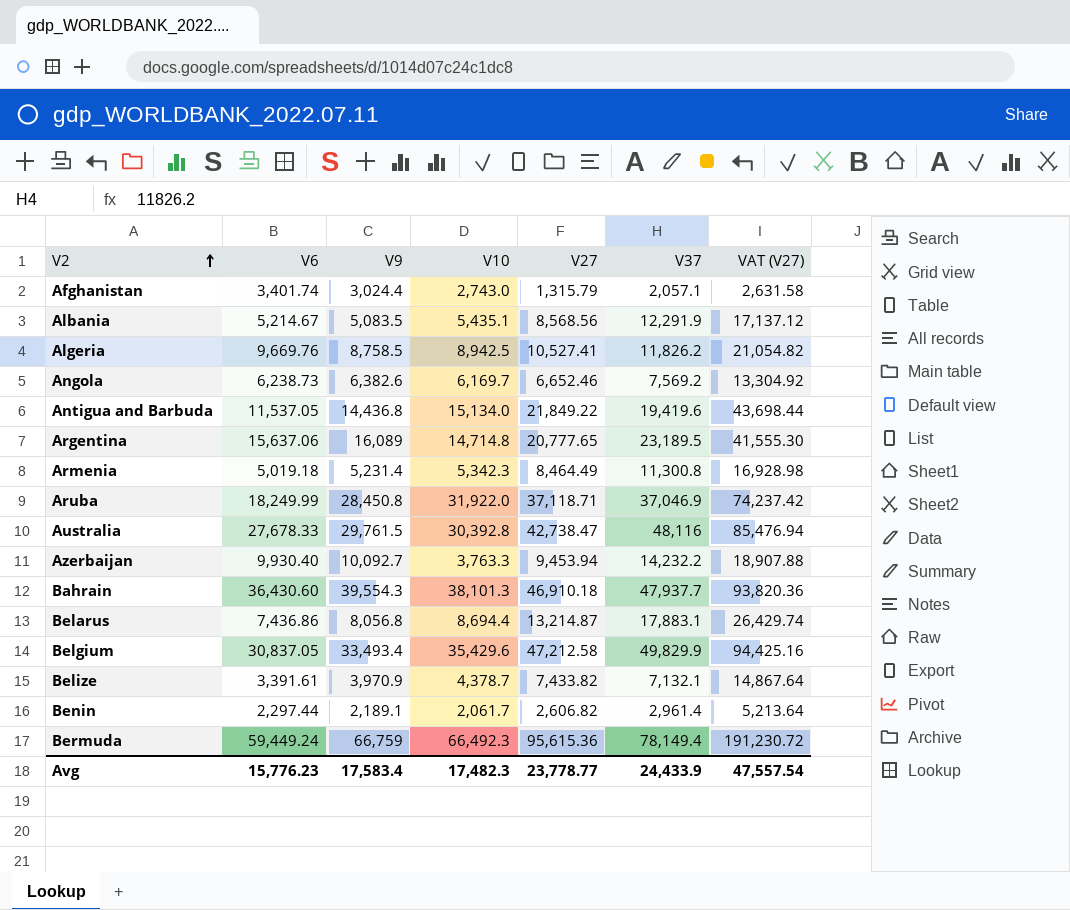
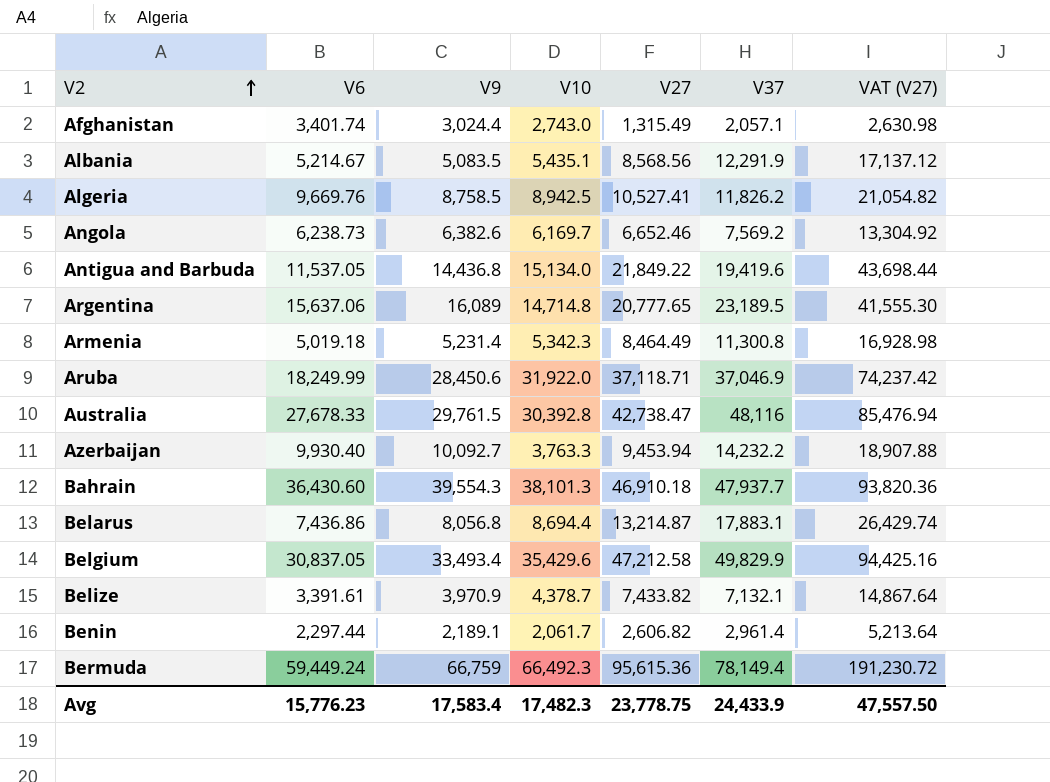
Afghanistan | V27: 1,315.79 -> 1,315.49
Afghanistan | VAT (V27): 2,631.58 -> 2,630.98
Aruba | V9: 28,450.8 -> 28,450.6
Avg | V27: 23,778.77 -> 23,778.75
Avg | VAT (V27): 47,557.54 -> 47,557.50

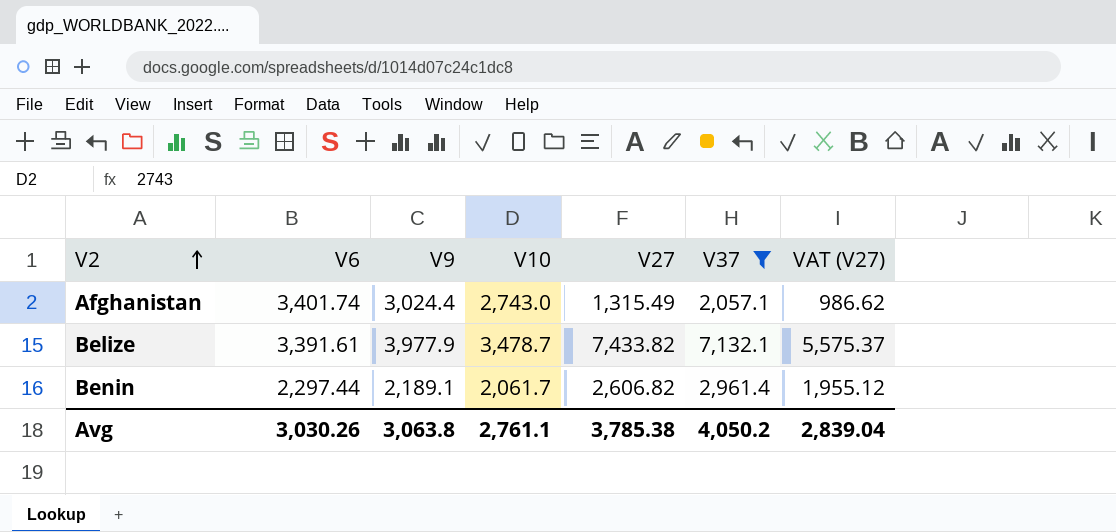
filter: none -> V37 <= 7,132.1
column VAT (V27) | formula: [V27] * 2 -> [V27] * 0.75
Belize | V9: 3,970.9 -> 3,977.9
Belize | V10: 4,378.7 -> 3,478.7
Avg | V6: 15,776.23 -> 3,030.26
Avg | V9: 17,583.4 -> 3,063.8
Avg | V10: 17,482.3 -> 2,761.1
Avg | V27: 23,778.75 -> 3,785.38
Avg | V37: 24,433.9 -> 4,050.2
Avg | VAT (V27): 47,557.50 -> 2,839.04

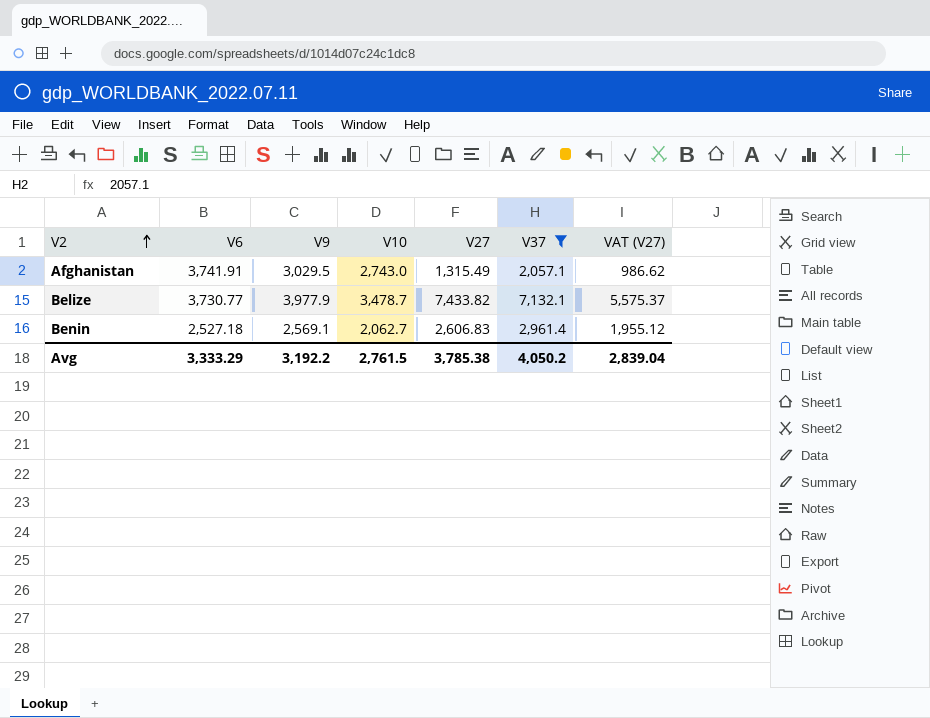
Afghanistan | V6: 3,401.74 -> 3,741.91
Afghanistan | V9: 3,024.4 -> 3,029.5
Belize | V6: 3,391.61 -> 3,730.77
Benin | V6: 2,297.44 -> 2,527.18
Benin | V9: 2,189.1 -> 2,569.1
Benin | V10: 2,061.7 -> 2,062.7
Benin | V27: 2,606.82 -> 2,606.83
Avg | V6: 3,030.26 -> 3,333.29
Avg | V9: 3,063.8 -> 3,192.2
Avg | V10: 2,761.1 -> 2,761.5

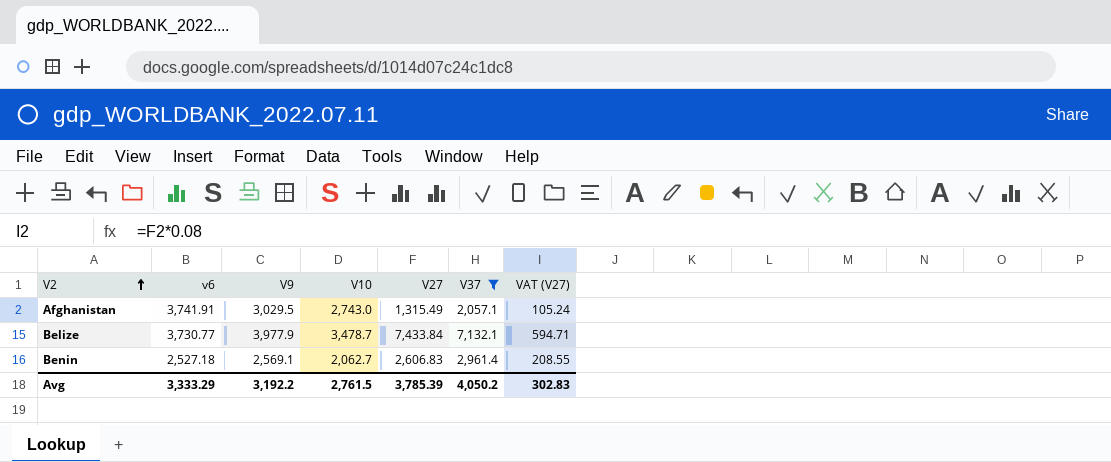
column name: V6 -> v6
column VAT (V27) | formula: [V27] * 0.75 -> [V27] * 0.08
Belize | V27: 7,433.82 -> 7,433.84
Avg | V27: 3,785.38 -> 3,785.39
Avg | VAT (V27): 2,839.04 -> 302.83

